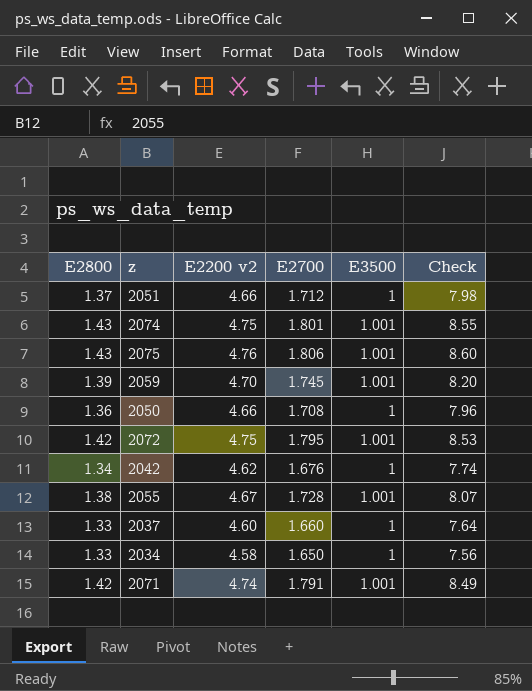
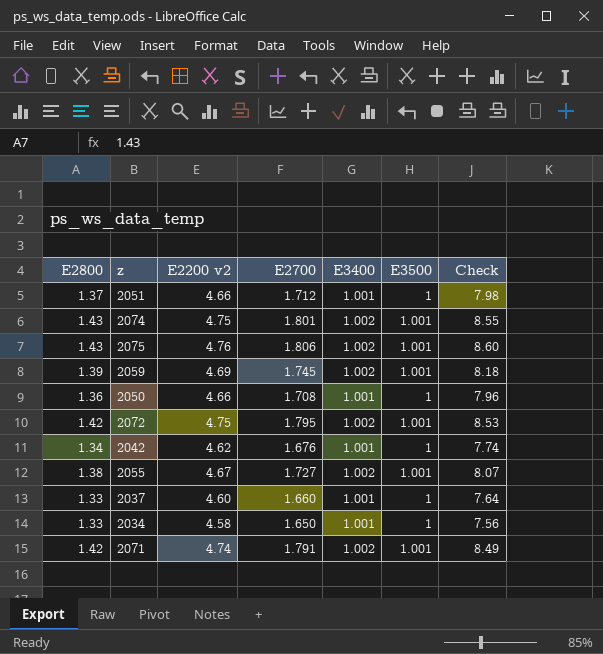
column E3400 | position: none -> 5
2059 | E2200 v2: 4.70 -> 4.69
2059 | Check: 8.20 -> 8.18
2055 | E2700: 1.728 -> 1.727

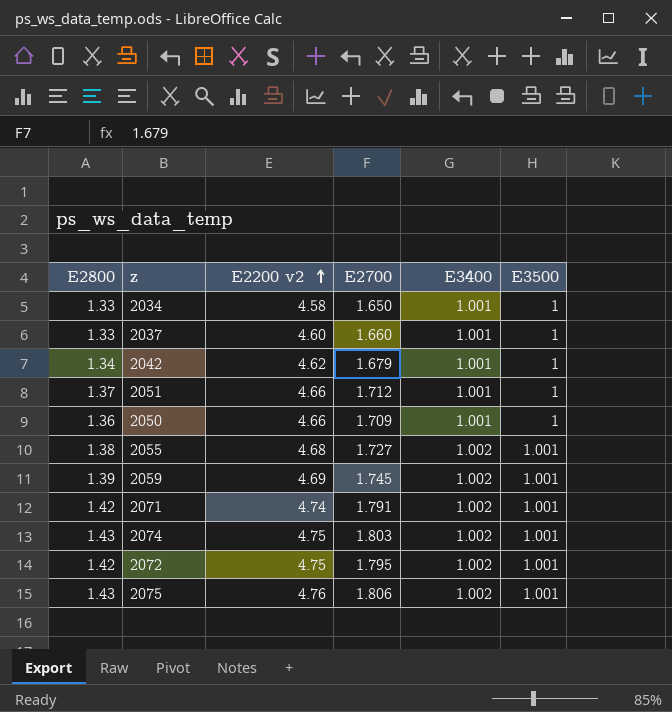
row order: none -> E2200 v2 ascending
column Check | formula: [E2200 v2] * [E2700] -> none
2042 | E2700: 1.676 -> 1.679
2050 | E2700: 1.708 -> 1.709
2055 | E2200 v2: 4.67 -> 4.68
2074 | E2700: 1.801 -> 1.803

